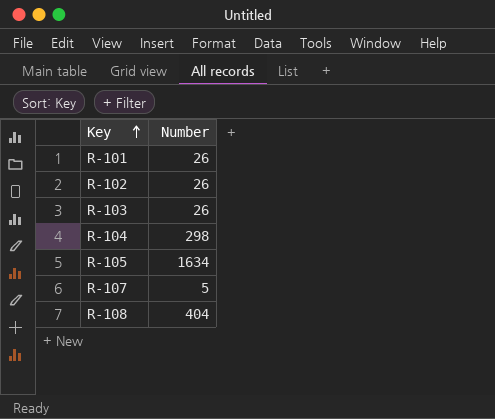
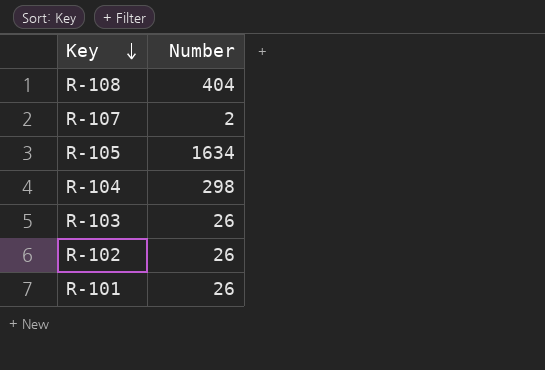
row order: Key ascending -> Key descending
R-107 | Number: 5 -> 2

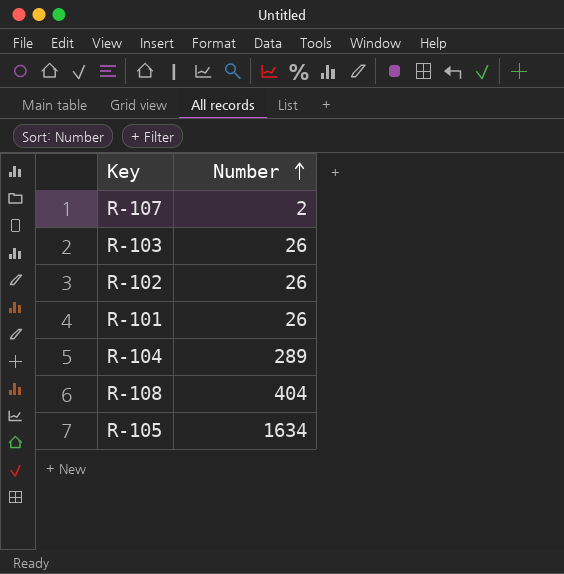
row order: Key descending -> Number ascending
R-104 | Number: 298 -> 289

